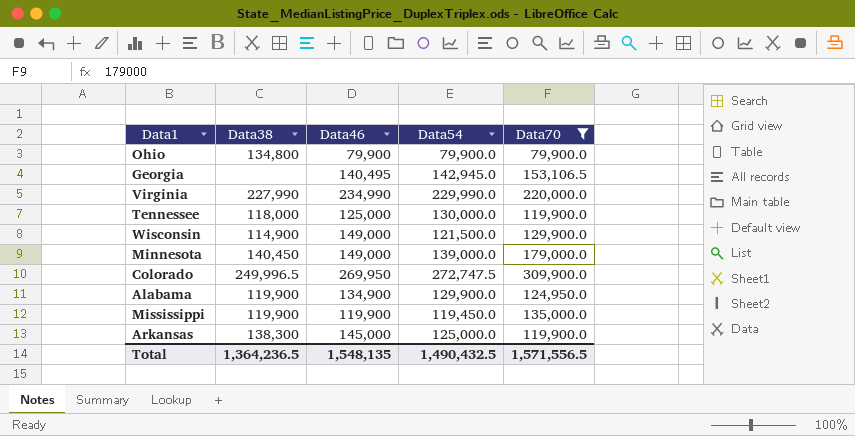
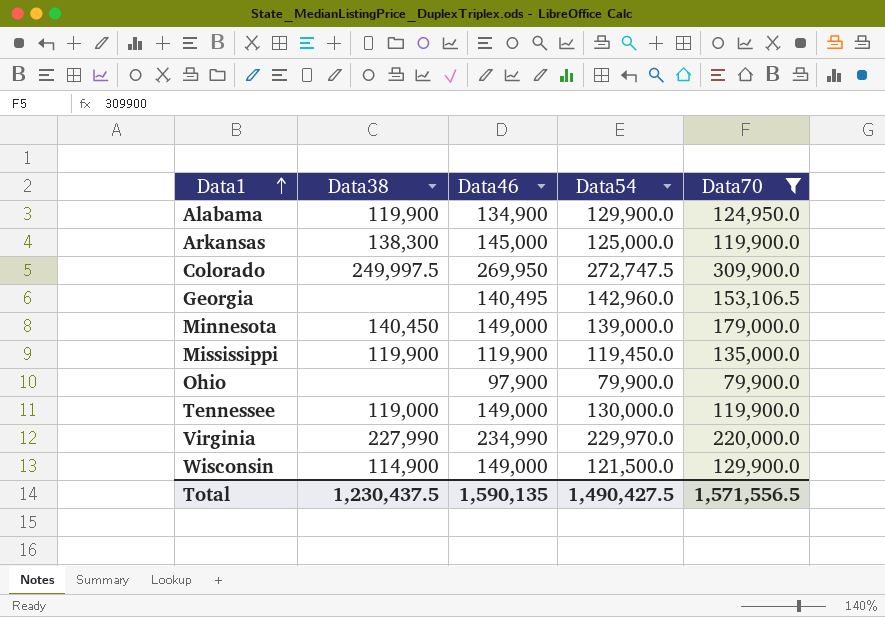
row order: none -> Data1 ascending
Colorado | Data38: 249,996.5 -> 249,997.5
Georgia | Data54: 142,945.0 -> 142,960.0
Ohio | Data38: 134,800 -> none
Ohio | Data46: 79,900 -> 97,900
Tennessee | Data38: 118,000 -> 119,000
Tennessee | Data46: 125,000 -> 149,000
Virginia | Data54: 229,990.0 -> 229,970.0
Total | Data38: 1,364,236.5 -> 1,230,437.5
Total | Data46: 1,548,135 -> 1,590,135
Total | Data54: 1,490,432.5 -> 1,490,427.5

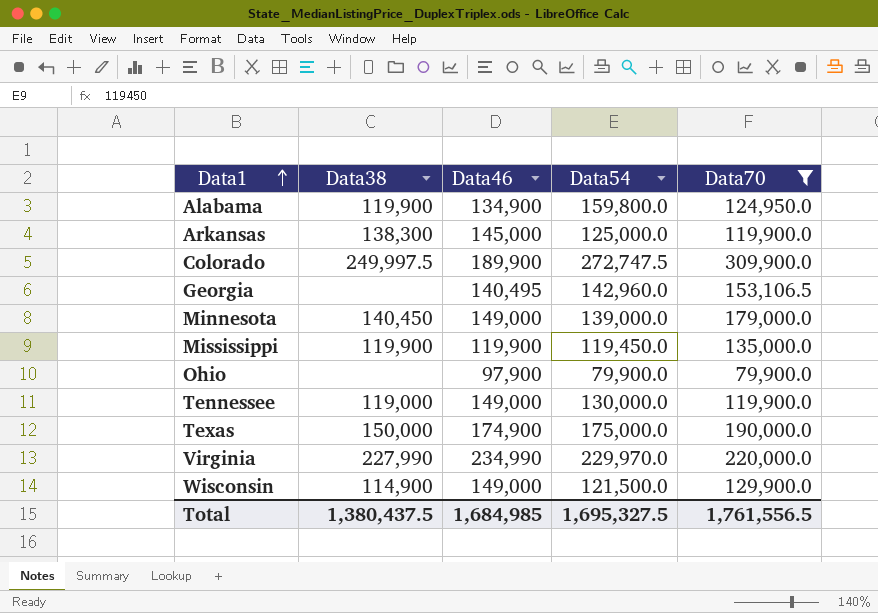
Alabama | Data54: 129,900.0 -> 159,800.0
Colorado | Data46: 269,950 -> 189,900
row Texas: none -> 150,000 | 174,900 | 175,000.0 | 190,000.0
Total | Data38: 1,230,437.5 -> 1,380,437.5
Total | Data46: 1,590,135 -> 1,684,985
Total | Data54: 1,490,427.5 -> 1,695,327.5
Total | Data70: 1,571,556.5 -> 1,761,556.5

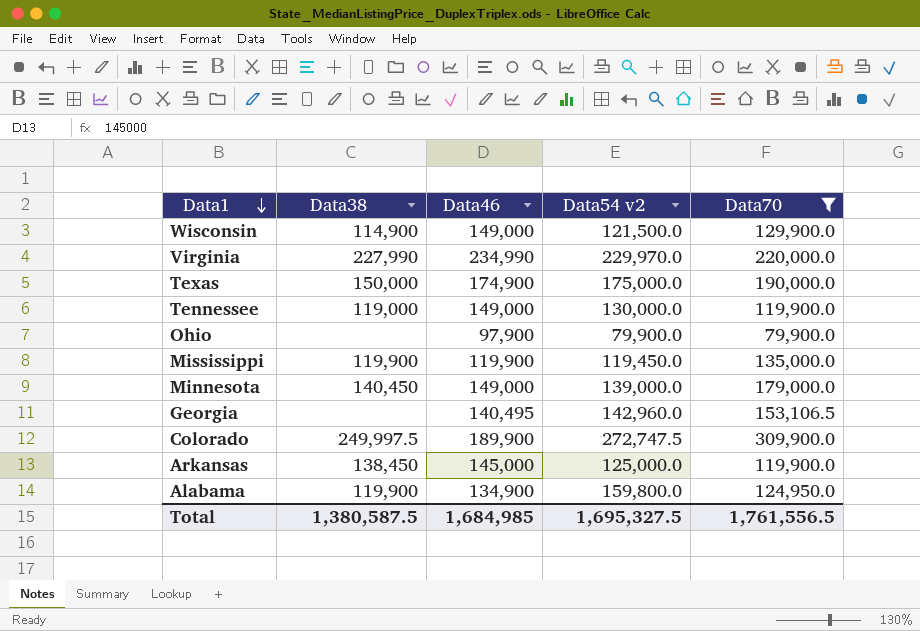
row order: Data1 ascending -> Data1 descending
column name: Data54 -> Data54 v2
Arkansas | Data38: 138,300 -> 138,450
Total | Data38: 1,380,437.5 -> 1,380,587.5

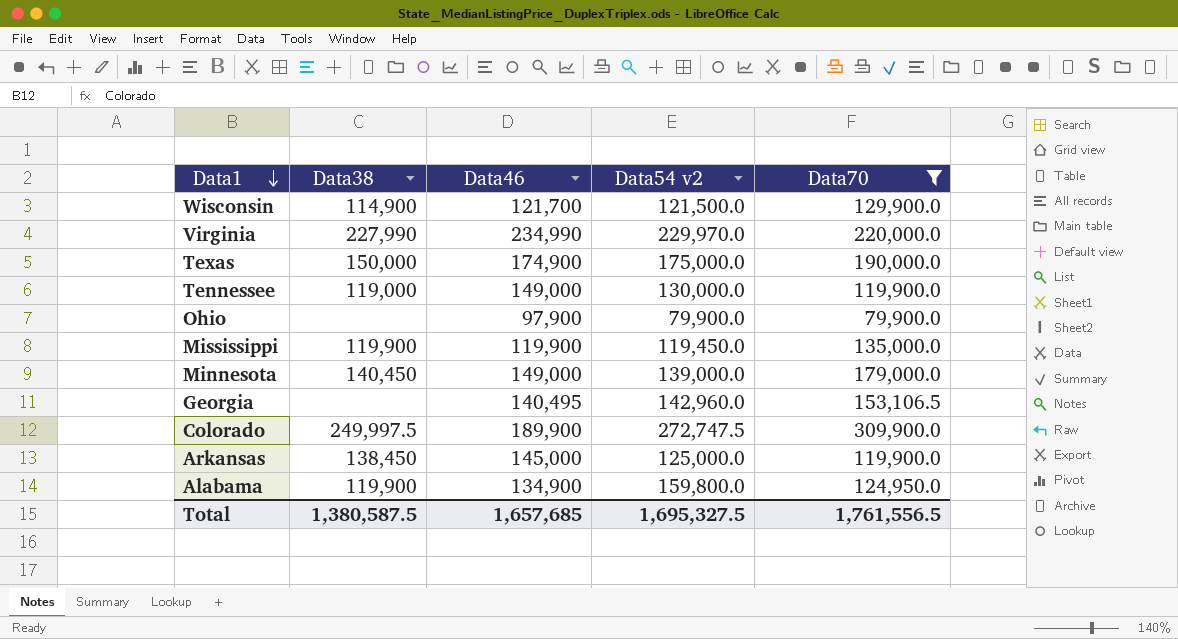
Wisconsin | Data46: 149,000 -> 121,700
Total | Data46: 1,684,985 -> 1,657,685

